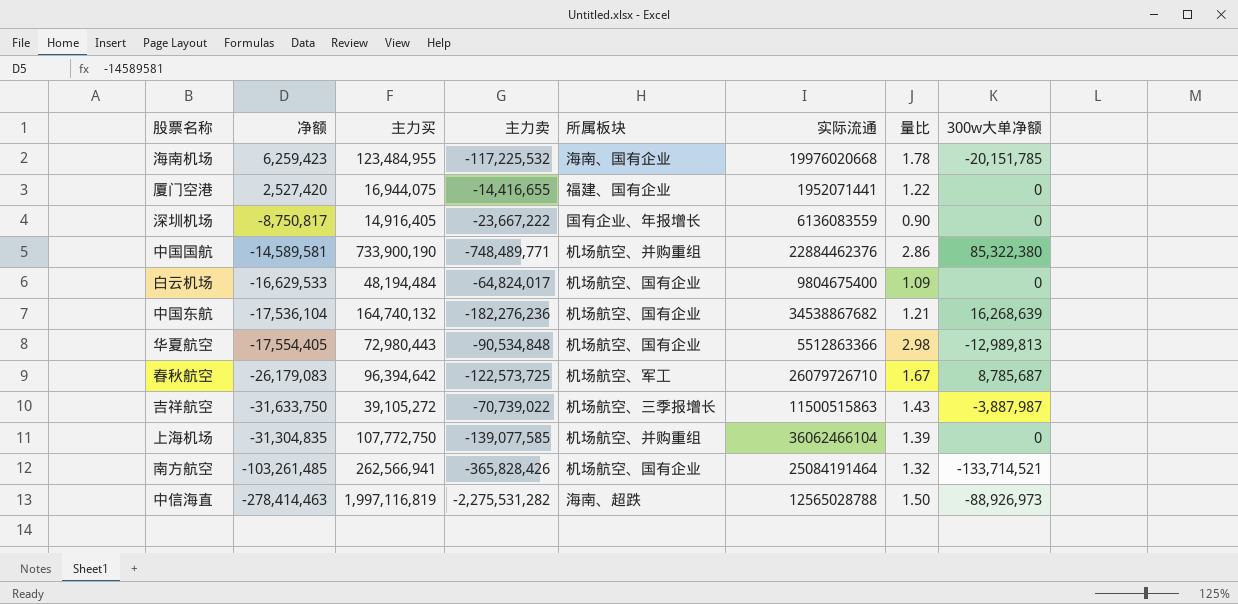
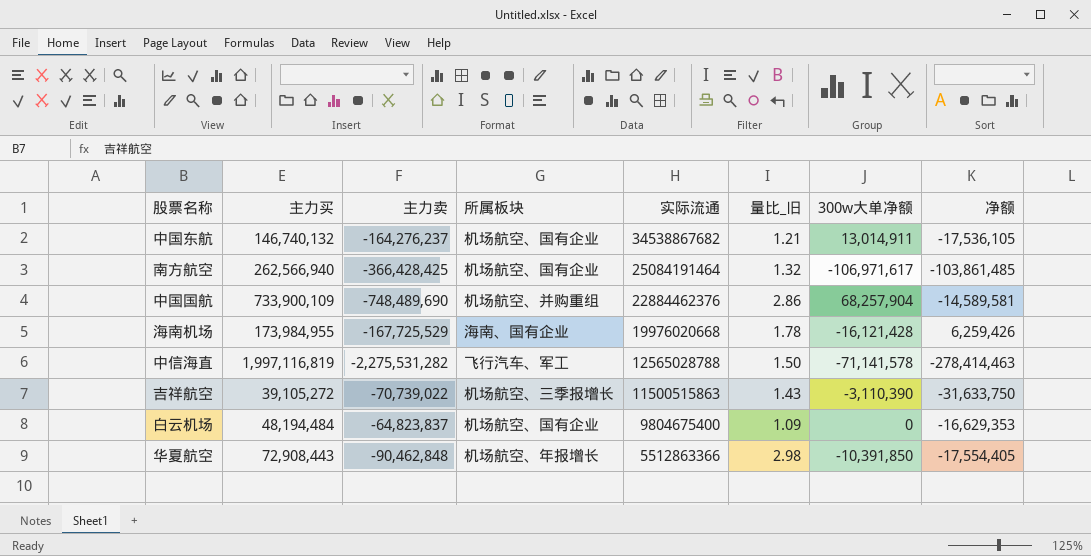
row order: none -> 实际流通 descending
column name: 量比 -> 量比_旧
column 净额 | position: 2 -> 8
row 厦门空港: 2,527,420 | 16,944,075 | -14,416,655 | 福建、国有企业 | 1952071441 | 1.22 | 0 -> none
row 深圳机场: -8,750,817 | 14,916,405 | -23,667,222 | 国有企业、年报增长 | 6136083559 | 0.90 | 0 -> none
row 春秋航空: -26,179,083 | 96,394,642 | -122,573,725 | 机场航空、军工 | 26079726710 | 1.67 | 8,785,687 -> none
row 上海机场: -31,304,835 | 107,772,750 | -139,077,585 | 机场航空、并购重组 | 36062466104 | 1.39 | 0 -> none
中国东航 | 主力买: 164,740,132 -> 146,740,132
中国东航 | 主力卖: -182,276,236 -> -164,276,237
中国东航 | 300w大单净额: 16,268,639 -> 13,014,911
中国东航 | 净额: -17,536,104 -> -17,536,105
南方航空 | 主力买: 262,566,941 -> 262,566,940
南方航空 | 主力卖: -365,828,426 -> -366,428,425
南方航空 | 300w大单净额: -133,714,521 -> -106,971,617
南方航空 | 净额: -103,261,485 -> -103,861,485
中国国航 | 主力买: 733,900,190 -> 733,900,109
中国国航 | 主力卖: -748,489,771 -> -748,489,690
中国国航 | 300w大单净额: 85,322,380 -> 68,257,904
海南机场 | 主力买: 123,484,955 -> 173,984,955
海南机场 | 主力卖: -117,225,532 -> -167,725,529
海南机场 | 300w大单净额: -20,151,785 -> -16,121,428
海南机场 | 净额: 6,259,423 -> 6,259,426
中信海直 | 所属板块: 海南、超跌 -> 飞行汽车、军工
中信海直 | 300w大单净额: -88,926,973 -> -71,141,578
吉祥航空 | 300w大单净额: -3,887,987 -> -3,110,390
白云机场 | 主力卖: -64,824,017 -> -64,823,837
白云机场 | 净额: -16,629,533 -> -16,629,353
华夏航空 | 主力买: 72,980,443 -> 72,908,443
华夏航空 | 主力卖: -90,534,848 -> -90,462,848
华夏航空 | 所属板块: 机场航空、国有企业 -> 机场航空、年报增长
华夏航空 | 300w大单净额: -12,989,813 -> -10,391,850

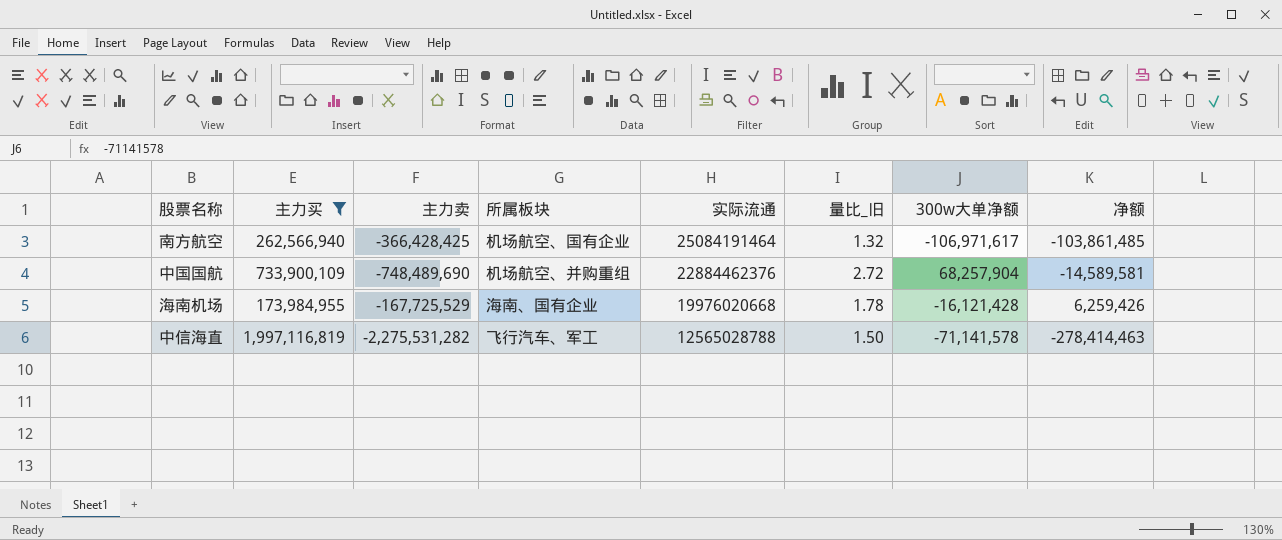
filter: none -> 主力买 >= 173,984,955
中国国航 | 量比_旧: 2.86 -> 2.72

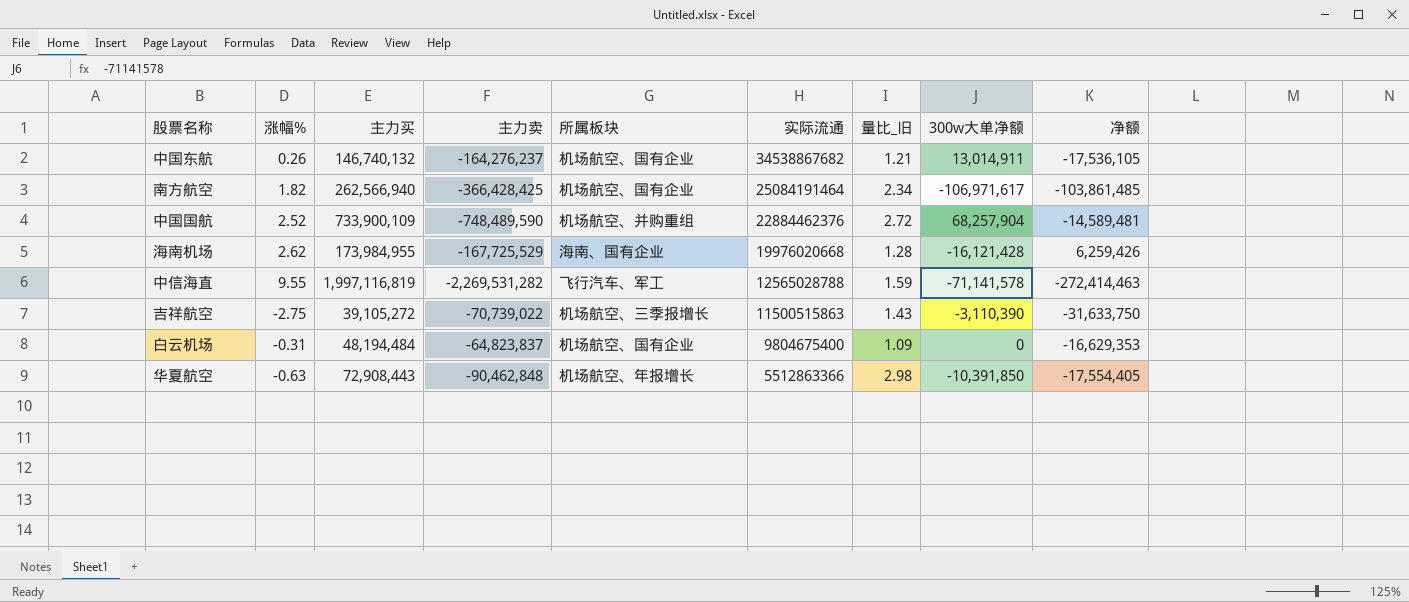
filter: 主力买 >= 173,984,955 -> none
column 涨幅% | position: none -> 2
南方航空 | 量比_旧: 1.32 -> 2.34
中国国航 | 主力卖: -748,489,690 -> -748,489,590
中国国航 | 净额: -14,589,581 -> -14,589,481
海南机场 | 量比_旧: 1.78 -> 1.28
中信海直 | 主力卖: -2,275,531,282 -> -2,269,531,282
中信海直 | 量比_旧: 1.50 -> 1.59
中信海直 | 净额: -278,414,463 -> -272,414,463

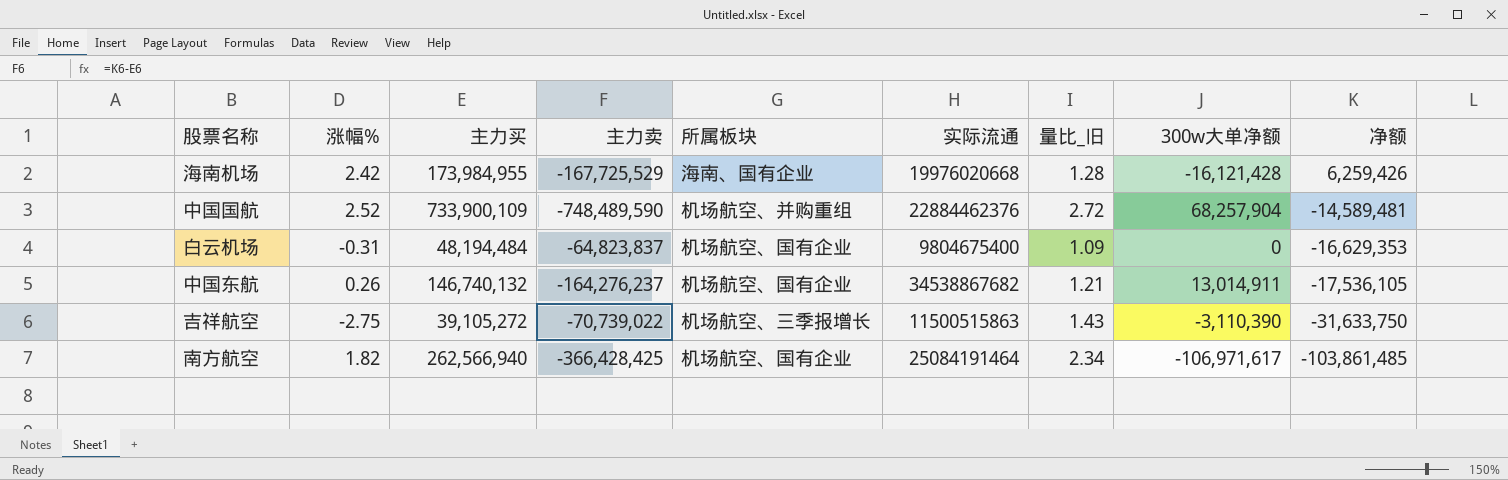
row order: 实际流通 descending -> 净额 descending
row 中信海直: 9.55 | 1,997,116,819 | -2,269,531,282 | 飞行汽车、军工 | 12565028788 | 1.59 | -71,141,578 | -272,414,463 -> none
row 华夏航空: -0.63 | 72,908,443 | -90,462,848 | 机场航空、年报增长 | 5512863366 | 2.98 | -10,391,850 | -17,554,405 -> none
海南机场 | 涨幅%: 2.62 -> 2.42

